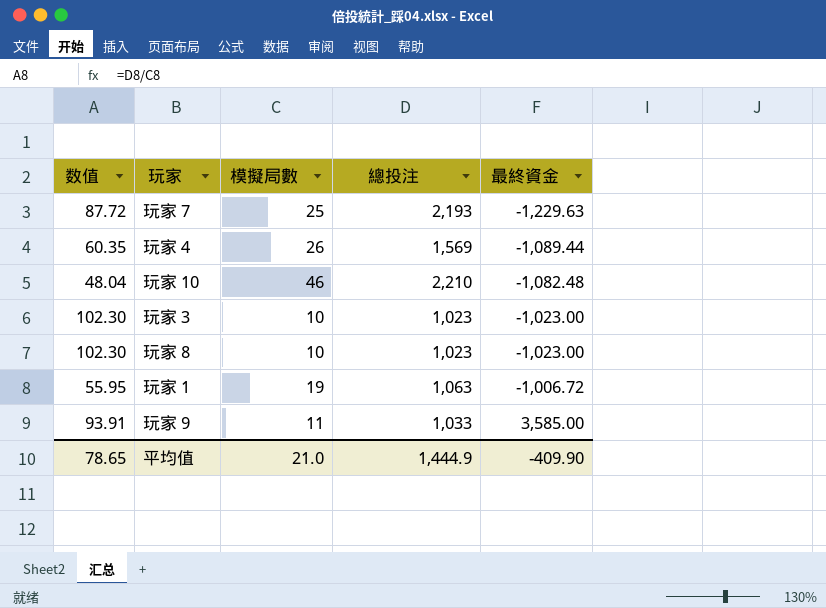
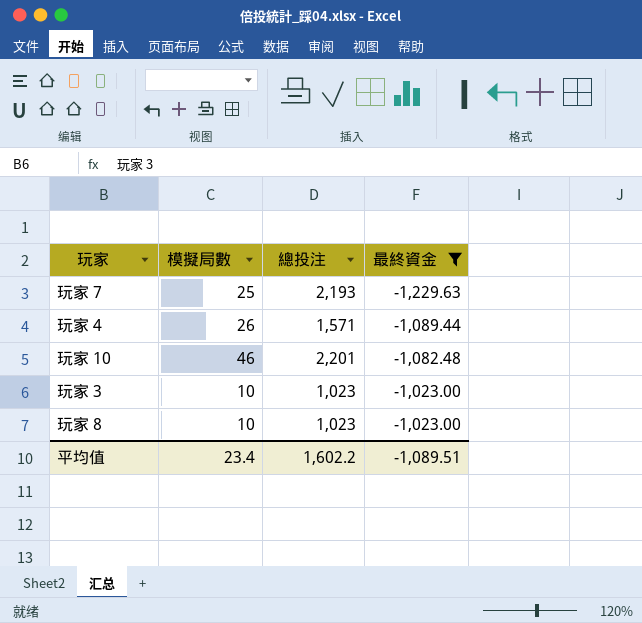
filter: none -> 最終資金 <= -1,023.00
column 数值 | formula: [總投注] / [模擬局數] -> none
玩家 4 | 總投注: 1,569 -> 1,571
玩家 10 | 總投注: 2,210 -> 2,201
平均值 | 模擬局數: 21.0 -> 23.4
平均值 | 總投注: 1,444.9 -> 1,602.2
平均值 | 最終資金: -409.90 -> -1,089.51

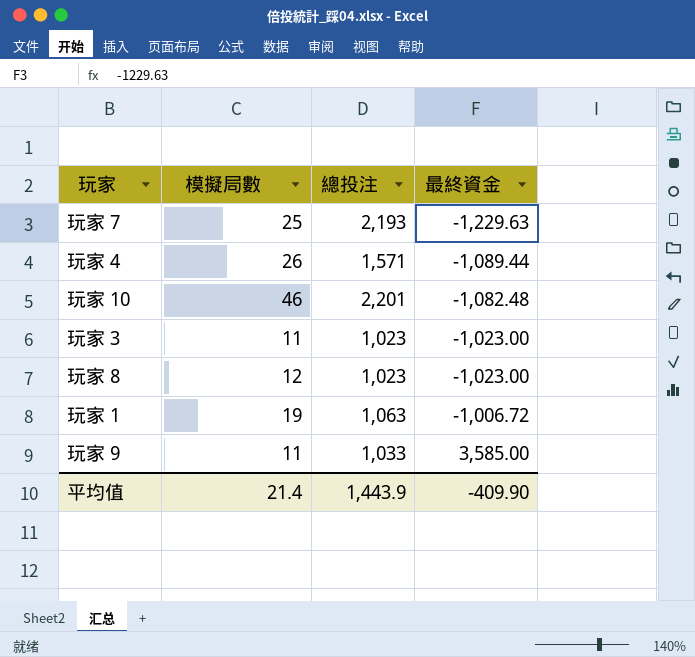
filter: 最終資金 <= -1,023.00 -> none
玩家 3 | 模擬局數: 10 -> 11
玩家 8 | 模擬局數: 10 -> 12
平均值 | 模擬局數: 23.4 -> 21.4
平均值 | 總投注: 1,602.2 -> 1,443.9
平均值 | 最終資金: -1,089.51 -> -409.90

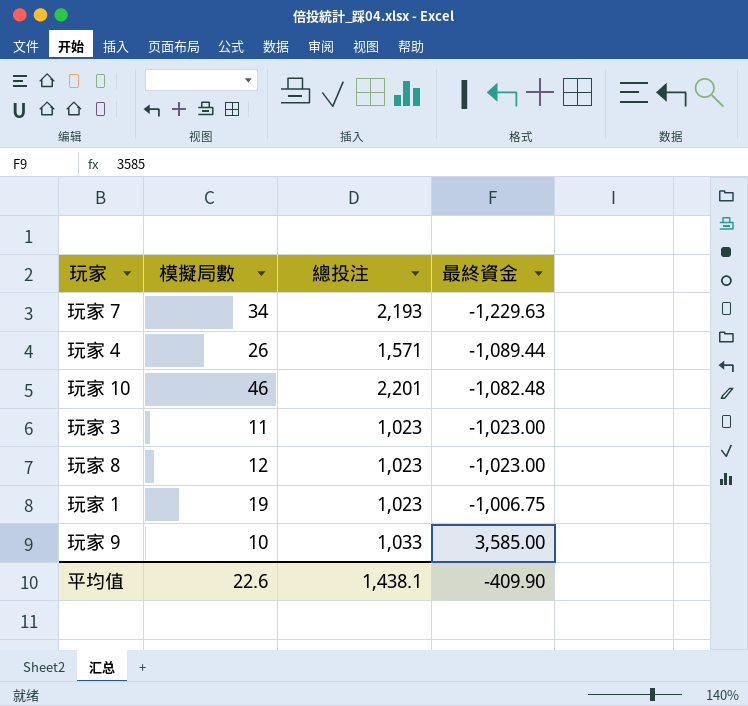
玩家 7 | 模擬局數: 25 -> 34
玩家 1 | 總投注: 1,063 -> 1,023
玩家 1 | 最終資金: -1,006.72 -> -1,006.75
玩家 9 | 模擬局數: 11 -> 10
平均值 | 模擬局數: 21.4 -> 22.6
平均值 | 總投注: 1,443.9 -> 1,438.1

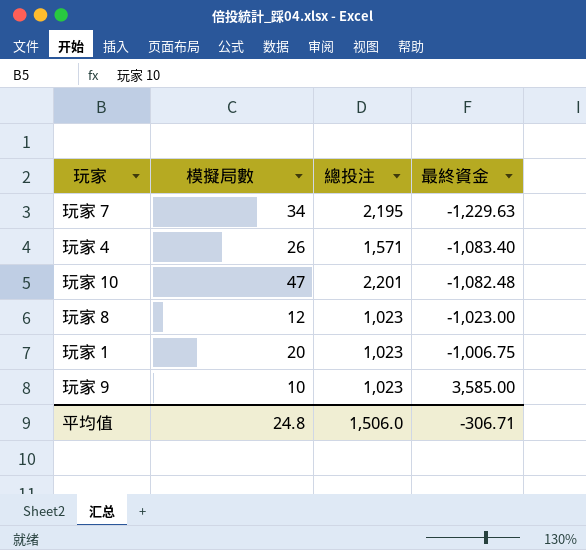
row 玩家 3: 11 | 1,023 | -1,023.00 -> none
玩家 7 | 總投注: 2,193 -> 2,195
玩家 4 | 最終資金: -1,089.44 -> -1,083.40
玩家 10 | 模擬局數: 46 -> 47
玩家 1 | 模擬局數: 19 -> 20
玩家 9 | 總投注: 1,033 -> 1,023
平均值 | 模擬局數: 22.6 -> 24.8
平均值 | 總投注: 1,438.1 -> 1,506.0
平均值 | 最終資金: -409.90 -> -306.71

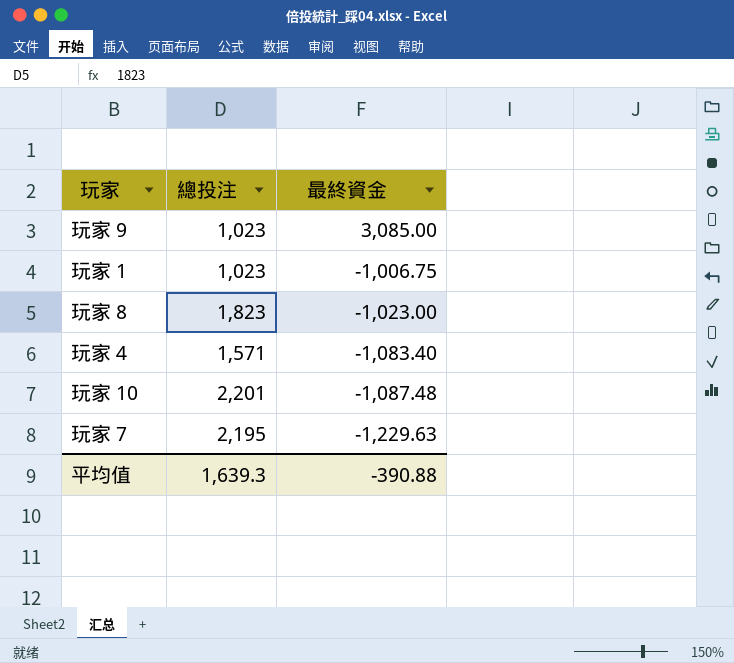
row order: 最終資金 ascending -> 最終資金 descending
column 模擬局數 | position: 2 -> none
玩家 9 | 最終資金: 3,585.00 -> 3,085.00
玩家 8 | 總投注: 1,023 -> 1,823
玩家 10 | 最終資金: -1,082.48 -> -1,087.48
平均值 | 總投注: 1,506.0 -> 1,639.3
平均值 | 最終資金: -306.71 -> -390.88

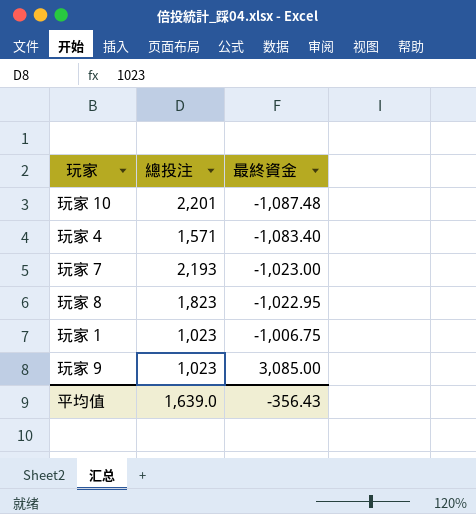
row order: 最終資金 descending -> 最終資金 ascending
玩家 7 | 總投注: 2,195 -> 2,193
玩家 7 | 最終資金: -1,229.63 -> -1,023.00
玩家 8 | 最終資金: -1,023.00 -> -1,022.95
平均值 | 總投注: 1,639.3 -> 1,639.0
平均值 | 最終資金: -390.88 -> -356.43

